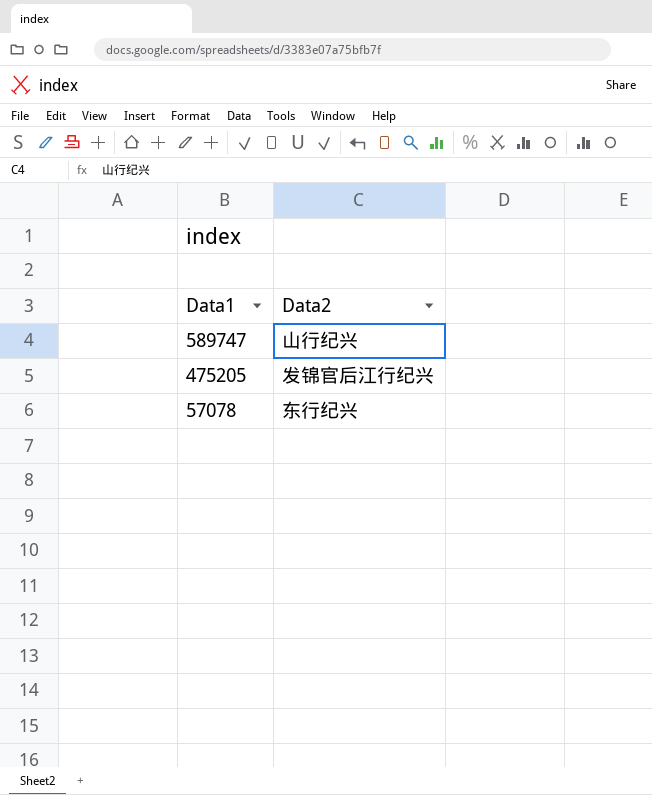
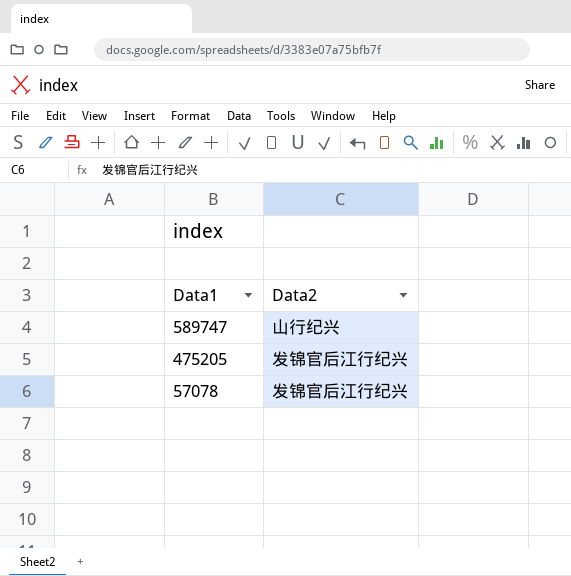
57078 | Data2: 东行纪兴 -> 发锦官后江行纪兴

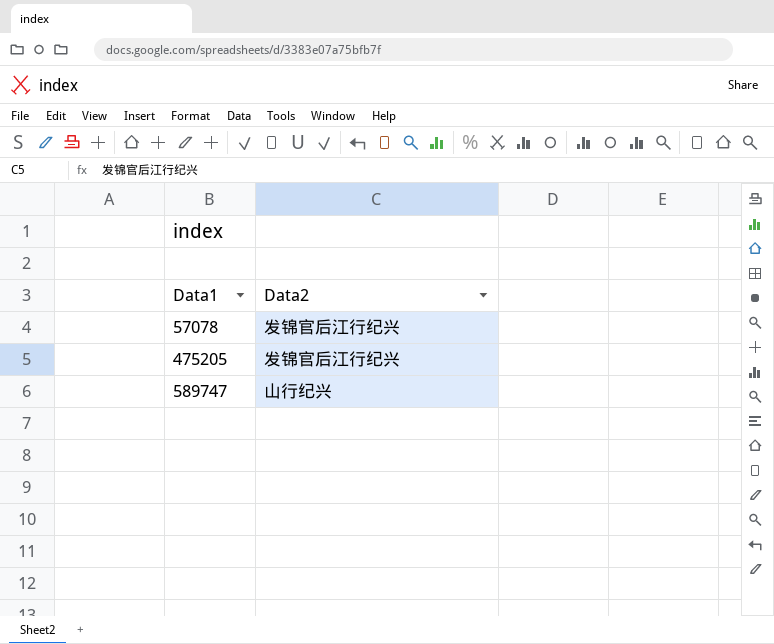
row order: Data1 descending -> Data1 ascending

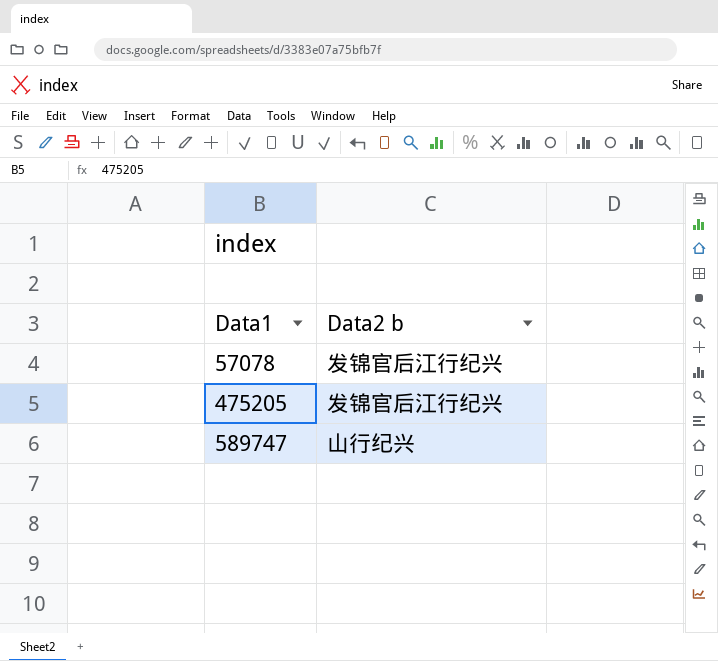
column name: Data2 -> Data2 b

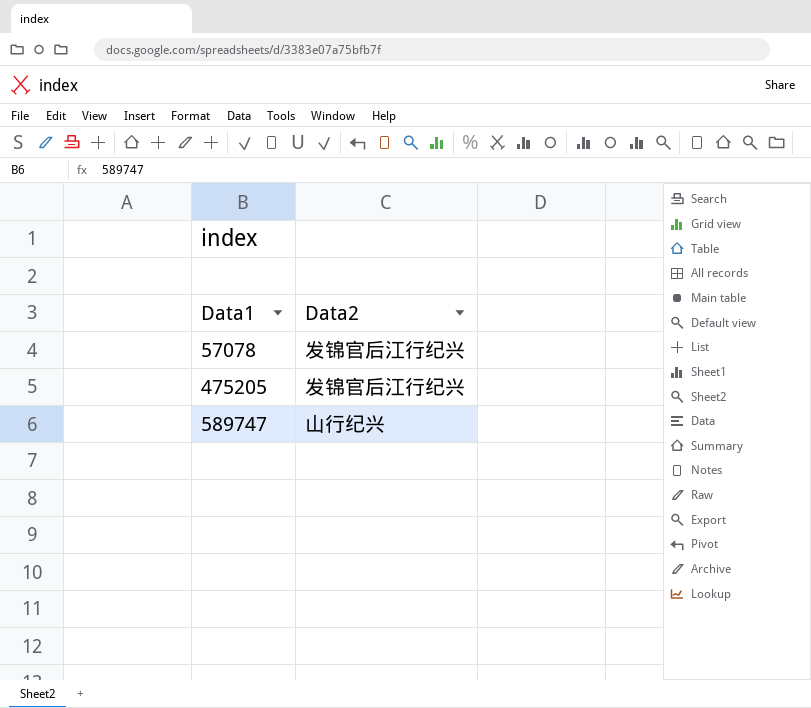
column name: Data2 b -> Data2

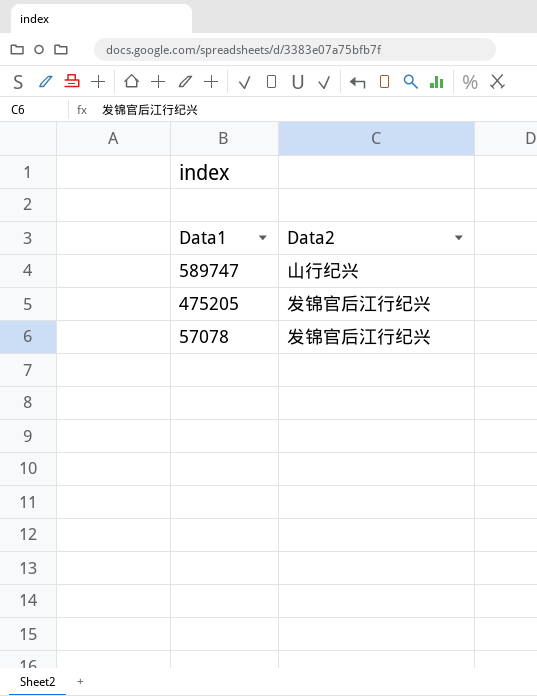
row order: Data1 ascending -> Data1 descending

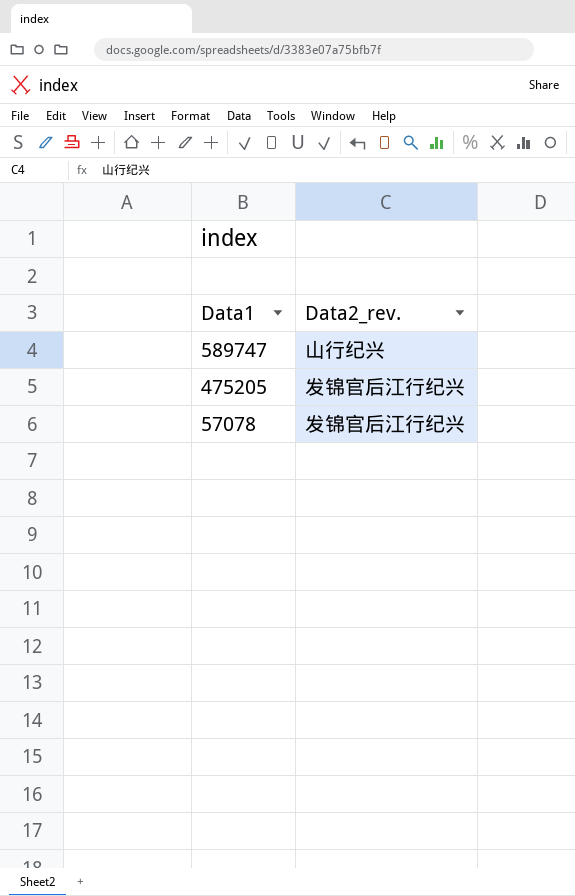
column name: Data2 -> Data2_rev.

